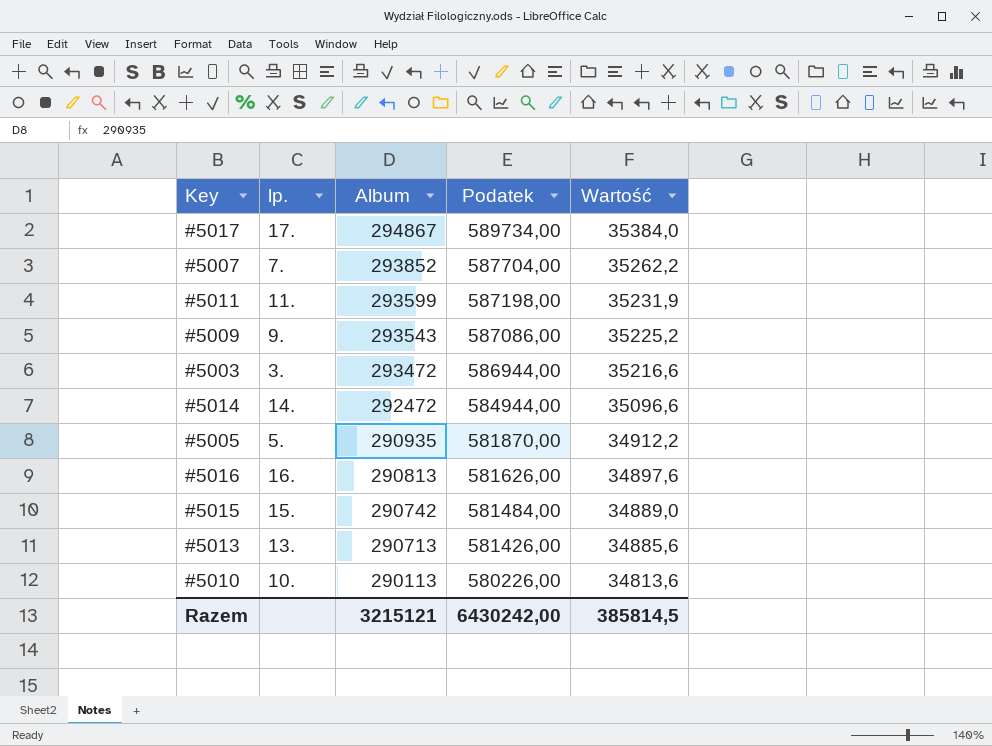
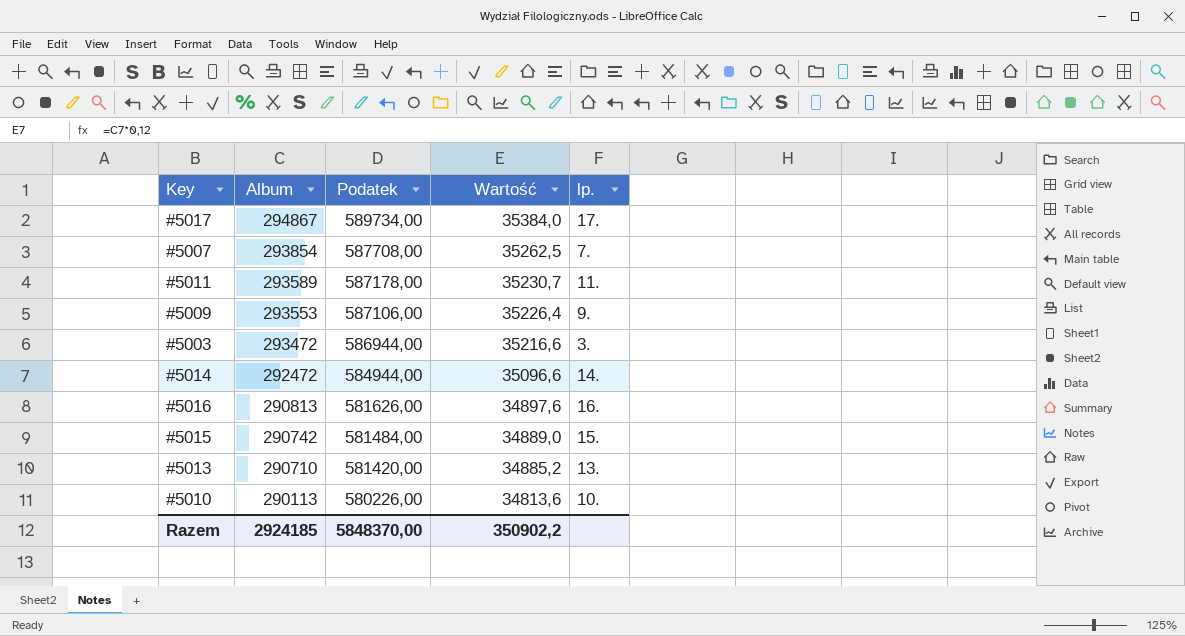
column lp. | position: 2 -> 5
row #5005: 5. | 290935 | 581870,00 | 34912,2 -> none
#5007 | Album: 293852 -> 293854
#5007 | Podatek: 587704,00 -> 587708,00
#5007 | Wartość: 35262,2 -> 35262,5
#5011 | Album: 293599 -> 293589
#5011 | Podatek: 587198,00 -> 587178,00
#5011 | Wartość: 35231,9 -> 35230,7
#5009 | Album: 293543 -> 293553
#5009 | Podatek: 587086,00 -> 587106,00
#5009 | Wartość: 35225,2 -> 35226,4
#5013 | Album: 290713 -> 290710
#5013 | Podatek: 581426,00 -> 581420,00
#5013 | Wartość: 34885,6 -> 34885,2
Razem | Album: 3215121 -> 2924185
Razem | Podatek: 6430242,00 -> 5848370,00
Razem | Wartość: 385814,5 -> 350902,2

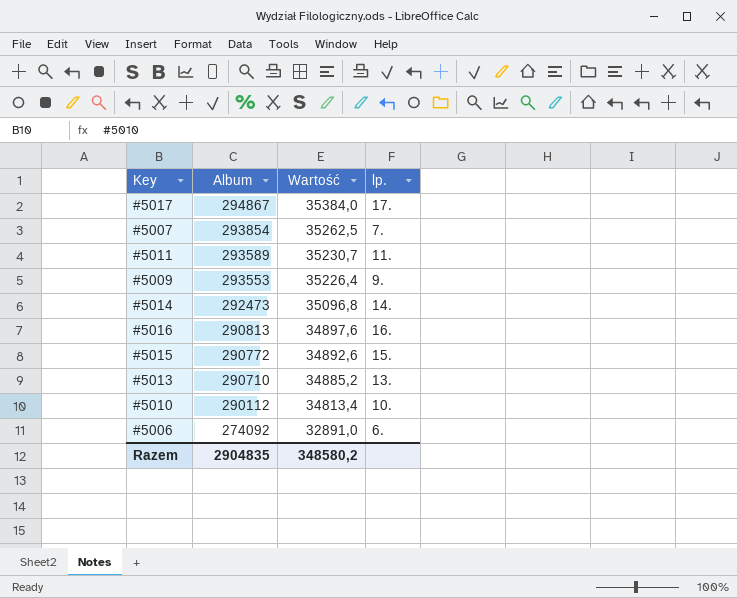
column Podatek | formula: [Album] * 2 -> none
row #5003: 293472 | 586944,00 | 35216,6 | 3. -> none
#5014 | Album: 292472 -> 292473
#5014 | Wartość: 35096,6 -> 35096,8
#5015 | Album: 290742 -> 290772
#5015 | Wartość: 34889,0 -> 34892,6
#5010 | Album: 290113 -> 290112
#5010 | Wartość: 34813,6 -> 34813,4
row #5006: none -> 274092 | 32891,0 | 6.
Razem | Album: 2924185 -> 2904835
Razem | Wartość: 350902,2 -> 348580,2

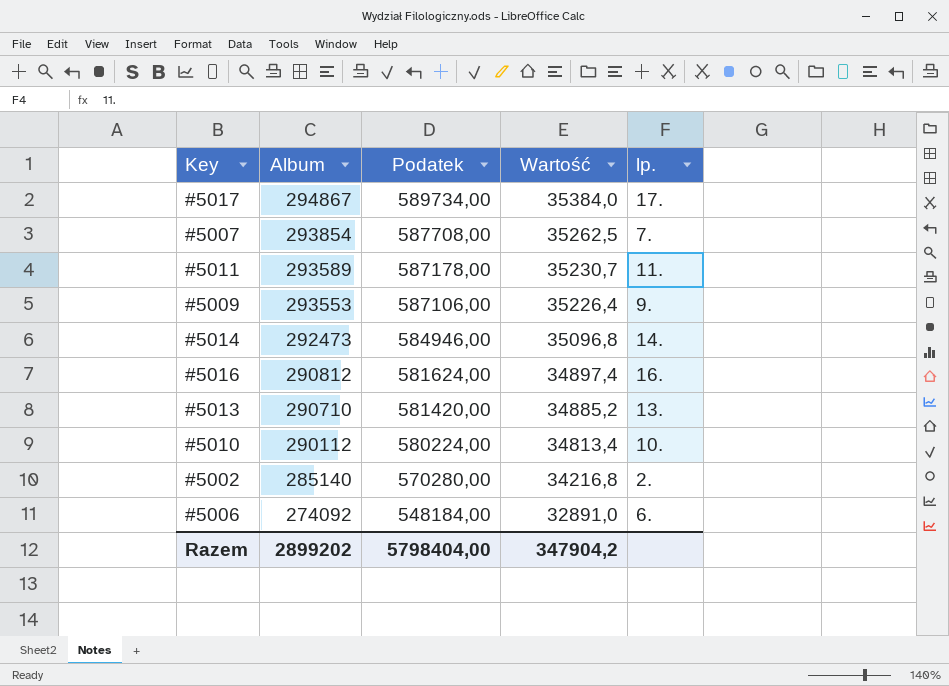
column Podatek | formula: none -> [Album] * 2
row #5015: 290772 | 34892,6 | 15. -> none
#5016 | Album: 290813 -> 290812
#5016 | Wartość: 34897,6 -> 34897,4
row #5002: none -> 285140 | 570280,00 | 34216,8 | 2.
Razem | Album: 2904835 -> 2899202
Razem | Wartość: 348580,2 -> 347904,2

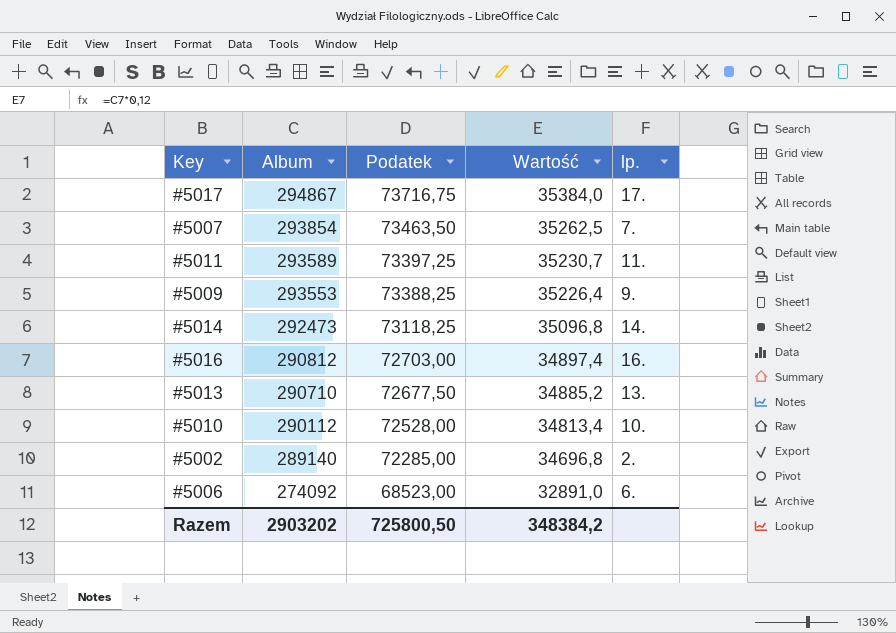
column Podatek | formula: [Album] * 2 -> [Album] * 0,25
#5002 | Album: 285140 -> 289140
#5002 | Wartość: 34216,8 -> 34696,8
Razem | Album: 2899202 -> 2903202
Razem | Podatek: 5798404,00 -> 725800,50
Razem | Wartość: 347904,2 -> 348384,2

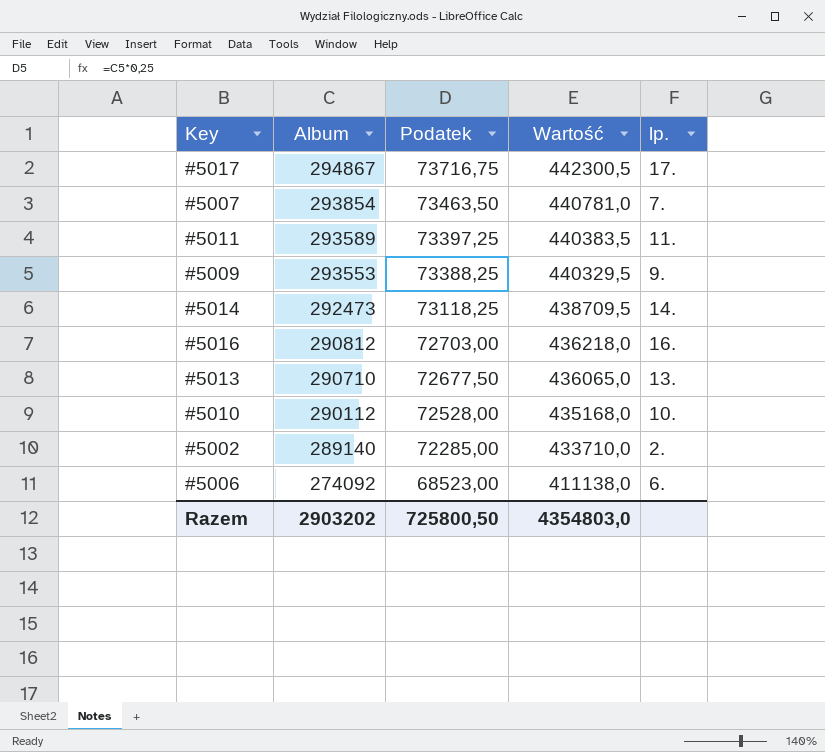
column Wartość | formula: [Album] * 0,12 -> [Album] * 1,5
Razem | Wartość: 348384,2 -> 4354803,0

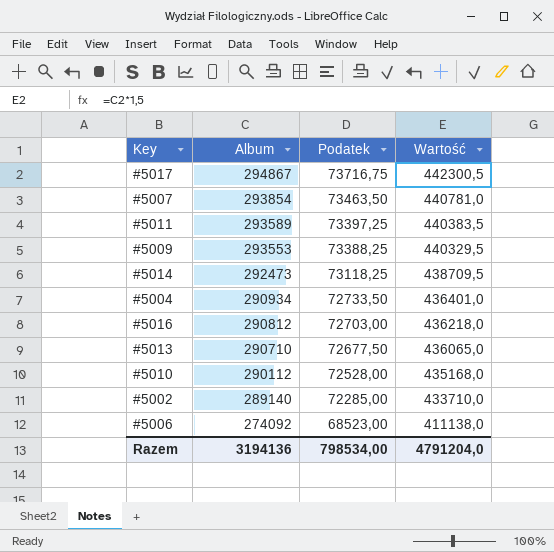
column lp. | position: 5 -> none
row #5004: none -> 290934 | 72733,50 | 436401,0
Razem | Album: 2903202 -> 3194136
Razem | Podatek: 725800,50 -> 798534,00
Razem | Wartość: 4354803,0 -> 4791204,0

